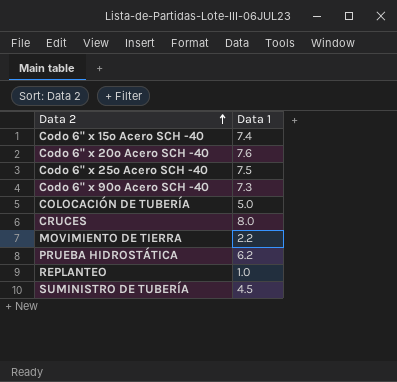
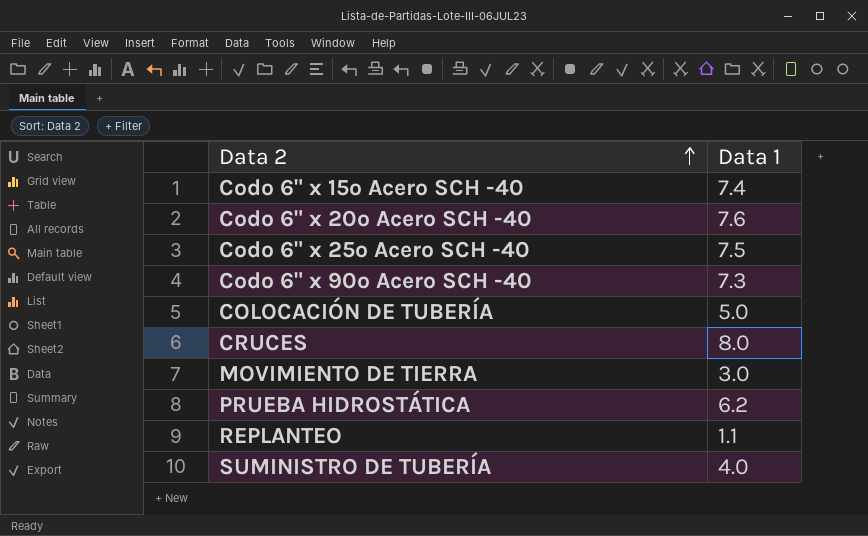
MOVIMIENTO DE TIERRA | Data 1: 2.2 -> 3.0
REPLANTEO | Data 1: 1.0 -> 1.1
SUMINISTRO DE TUBERÍA | Data 1: 4.5 -> 4.0

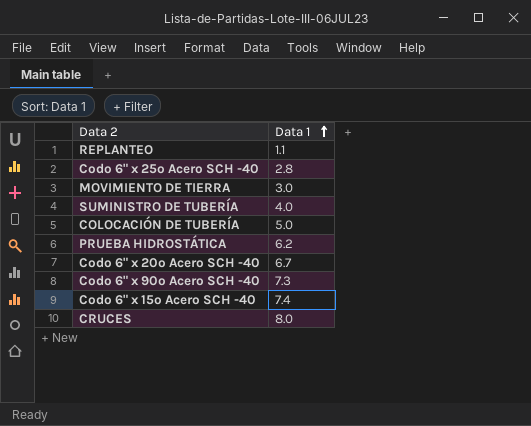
row order: Data 2 ascending -> Data 1 ascending
Codo 6" x 25º Acero SCH -40 | Data 1: 7.5 -> 2.8
Codo 6" x 20º Acero SCH -40 | Data 1: 7.6 -> 6.7

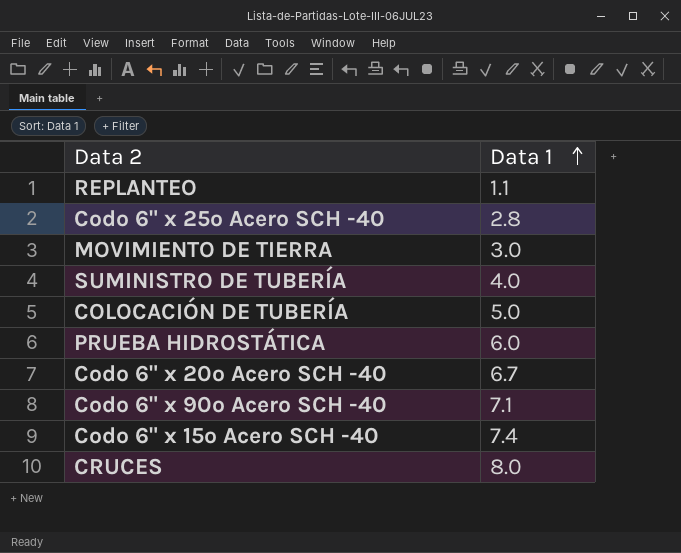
PRUEBA HIDROSTÁTICA | Data 1: 6.2 -> 6.0
Codo 6" x 90º Acero SCH -40 | Data 1: 7.3 -> 7.1

